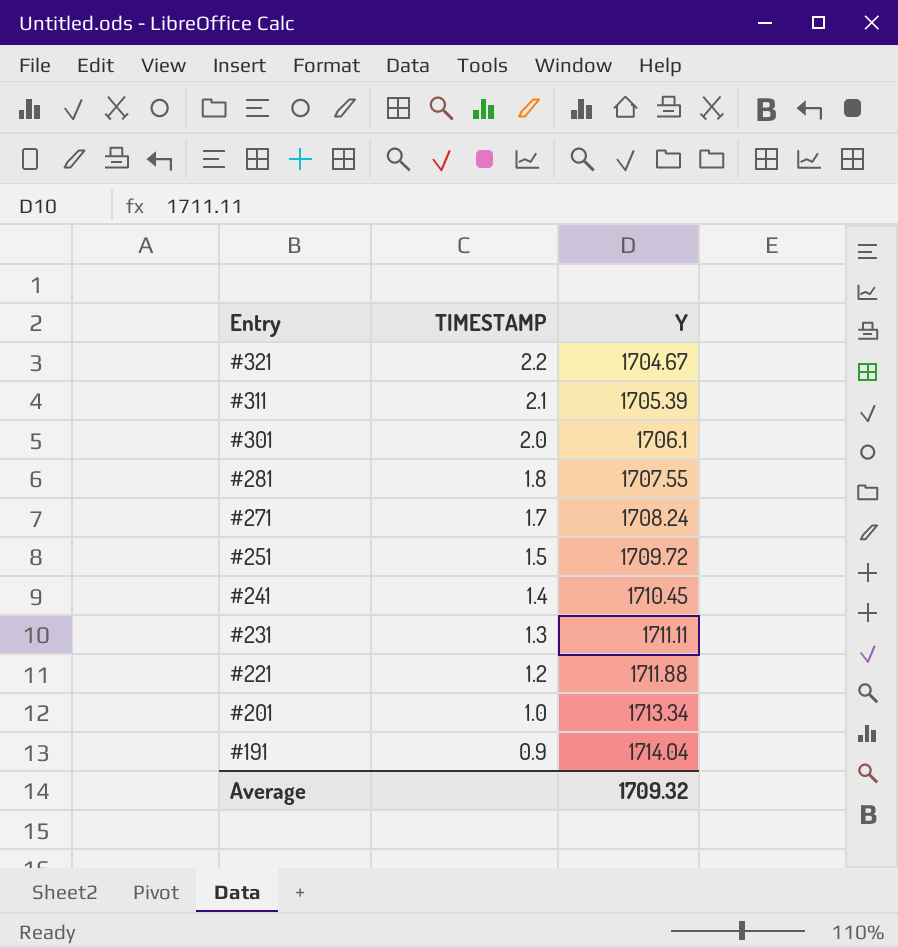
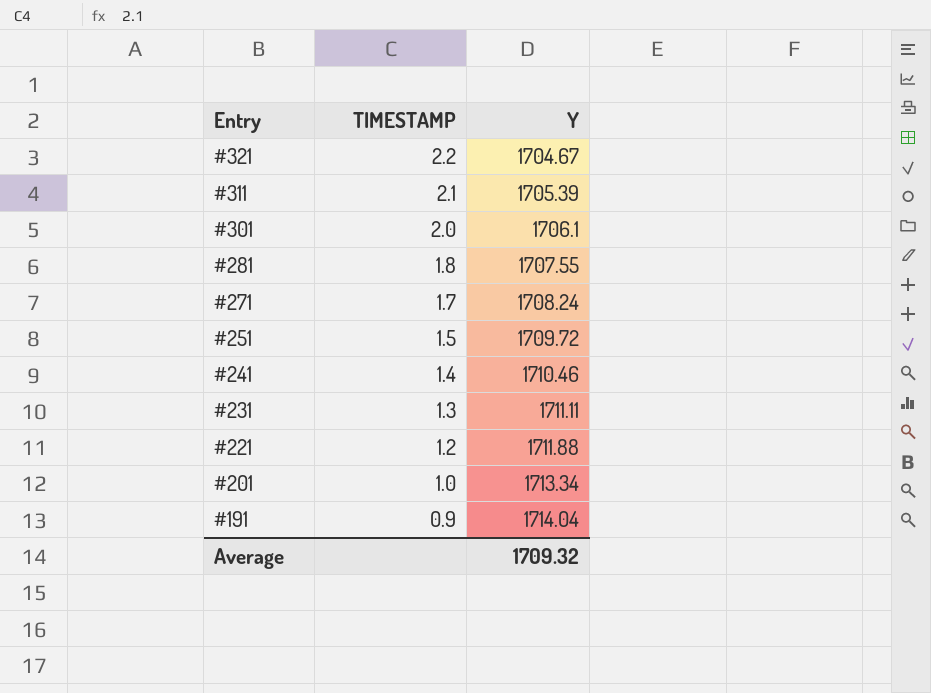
#241 | Y: 1710.45 -> 1710.46

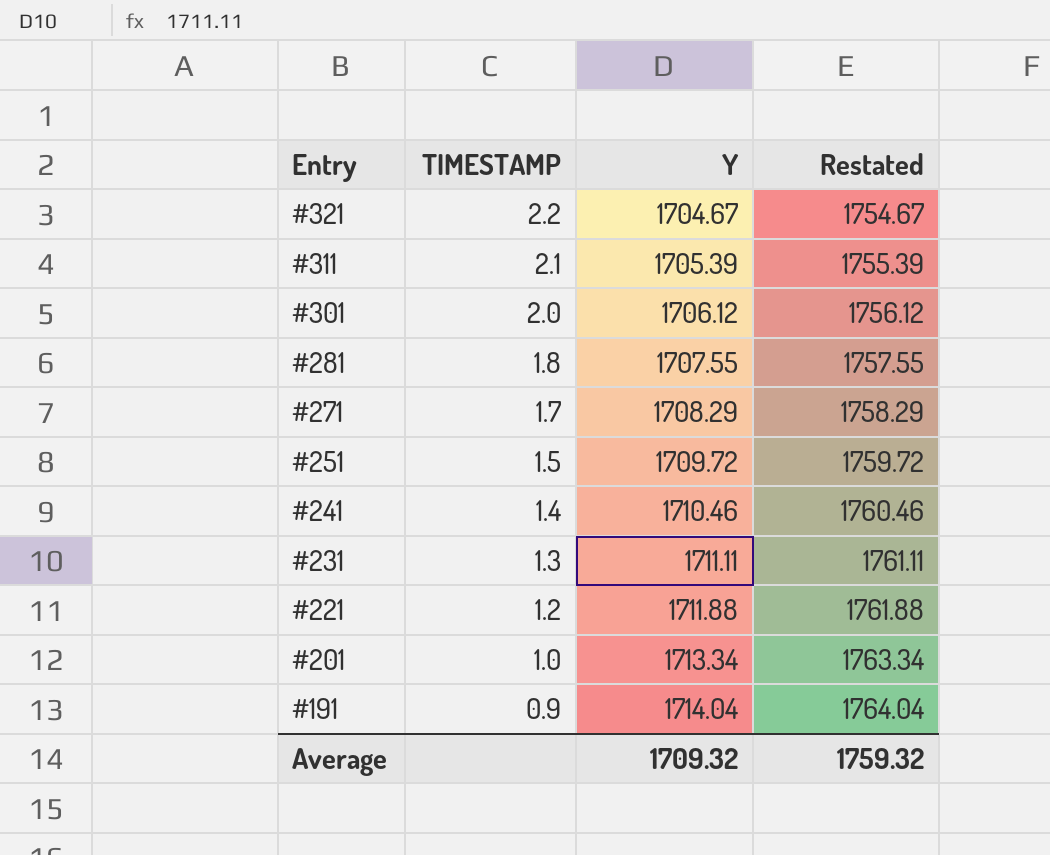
column Restated | formula: none -> [Y] + 50
#301 | Y: 1706.1 -> 1706.12
#271 | Y: 1708.24 -> 1708.29

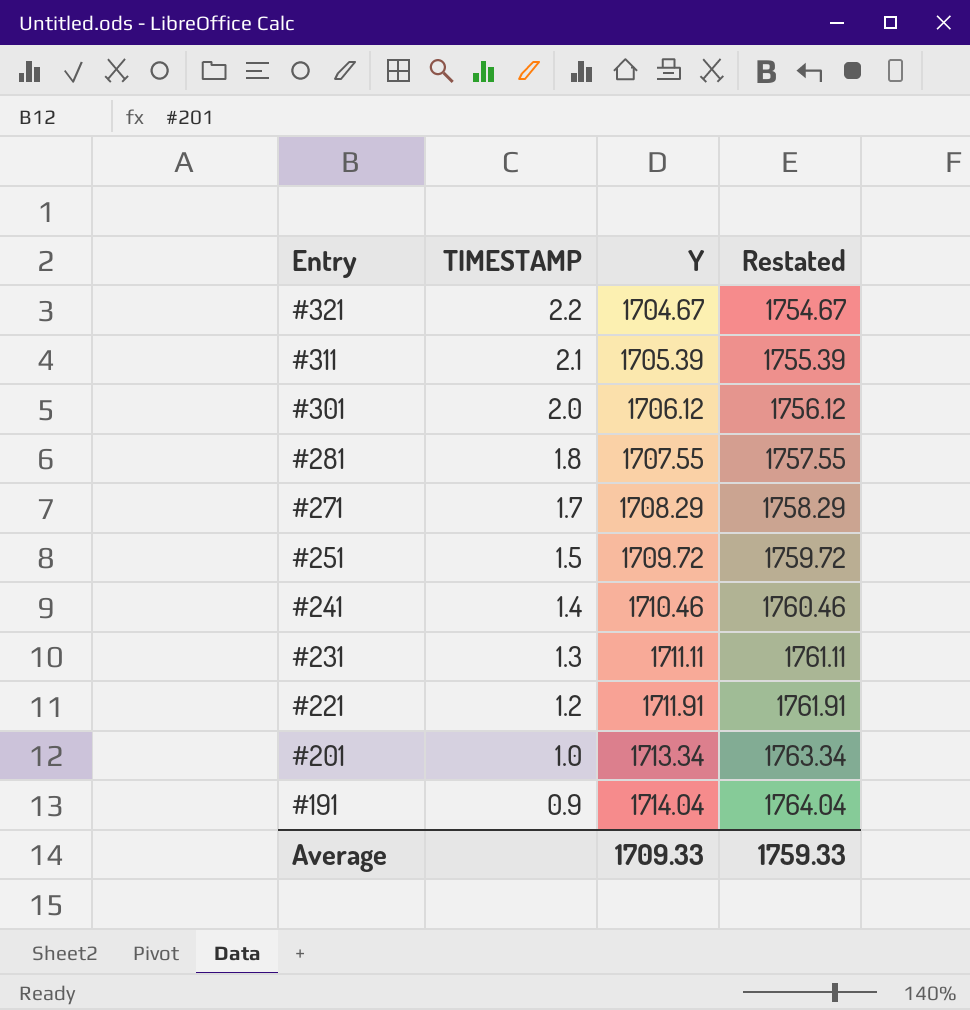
#221 | Y: 1711.88 -> 1711.91
#221 | Restated: 1761.88 -> 1761.91
Average | Y: 1709.32 -> 1709.33
Average | Restated: 1759.32 -> 1759.33

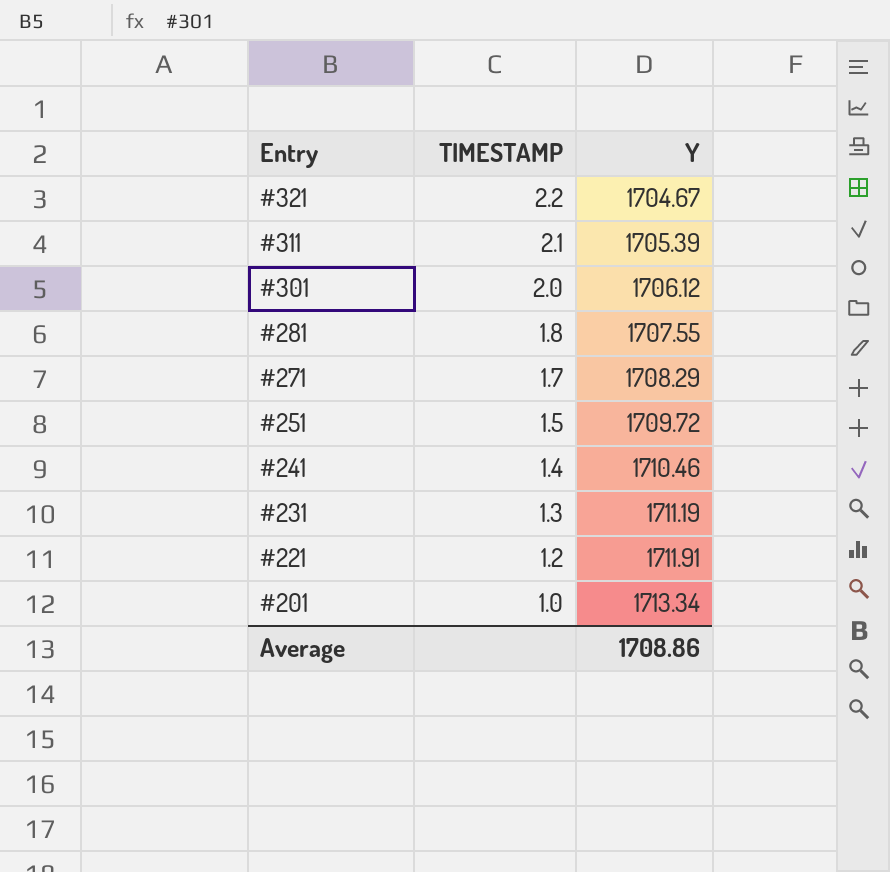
column Restated | formula: [Y] + 50 -> none
row #191: 0.9 | 1714.04 | 1764.04 -> none
#231 | Y: 1711.11 -> 1711.19
Average | Y: 1709.33 -> 1708.86

